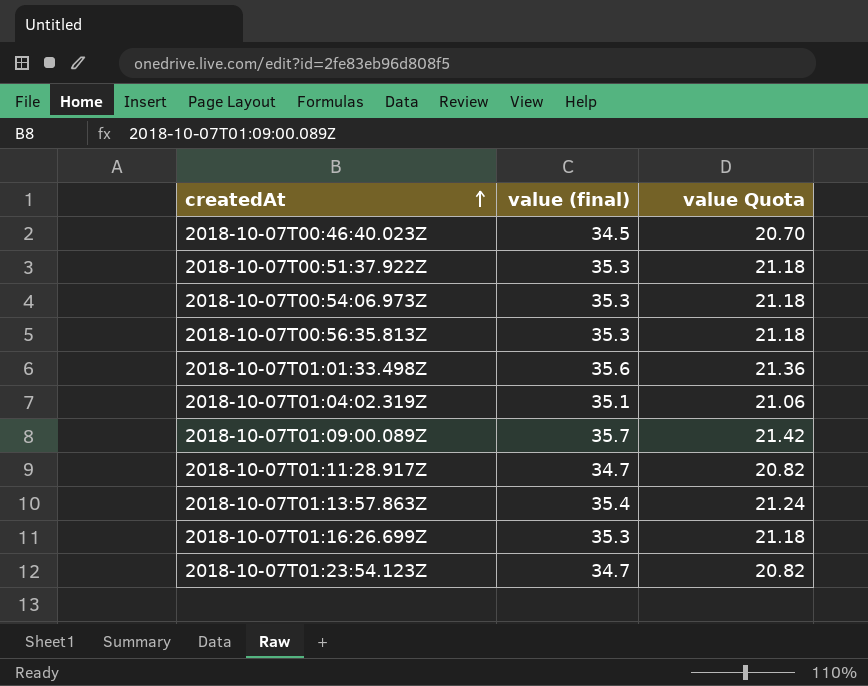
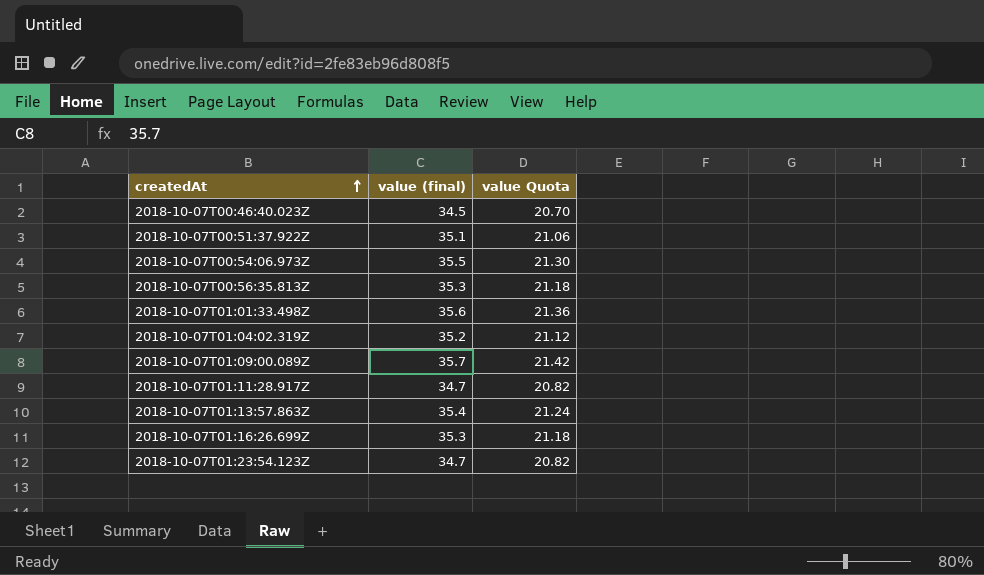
2018-10-07T00:51:37.922Z | value (final): 35.3 -> 35.1
2018-10-07T00:51:37.922Z | value Quota: 21.18 -> 21.06
2018-10-07T00:54:06.973Z | value (final): 35.3 -> 35.5
2018-10-07T00:54:06.973Z | value Quota: 21.18 -> 21.30
2018-10-07T01:04:02.319Z | value (final): 35.1 -> 35.2
2018-10-07T01:04:02.319Z | value Quota: 21.06 -> 21.12

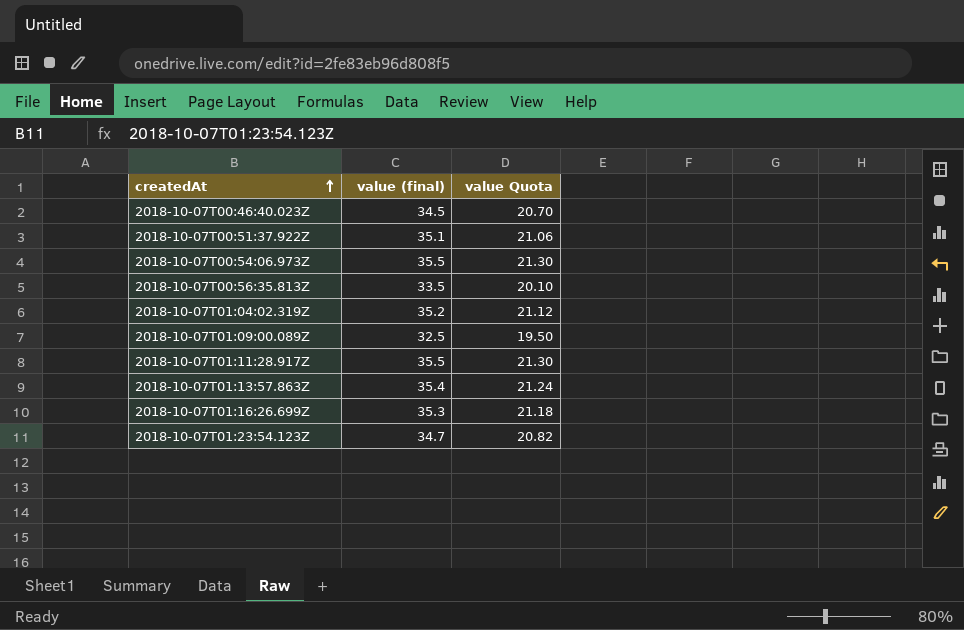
row 2018-10-07T01:01:33.498Z: 35.6 | 21.36 -> none
2018-10-07T00:56:35.813Z | value (final): 35.3 -> 33.5
2018-10-07T00:56:35.813Z | value Quota: 21.18 -> 20.10
2018-10-07T01:09:00.089Z | value (final): 35.7 -> 32.5
2018-10-07T01:09:00.089Z | value Quota: 21.42 -> 19.50
2018-10-07T01:11:28.917Z | value (final): 34.7 -> 35.5
2018-10-07T01:11:28.917Z | value Quota: 20.82 -> 21.30

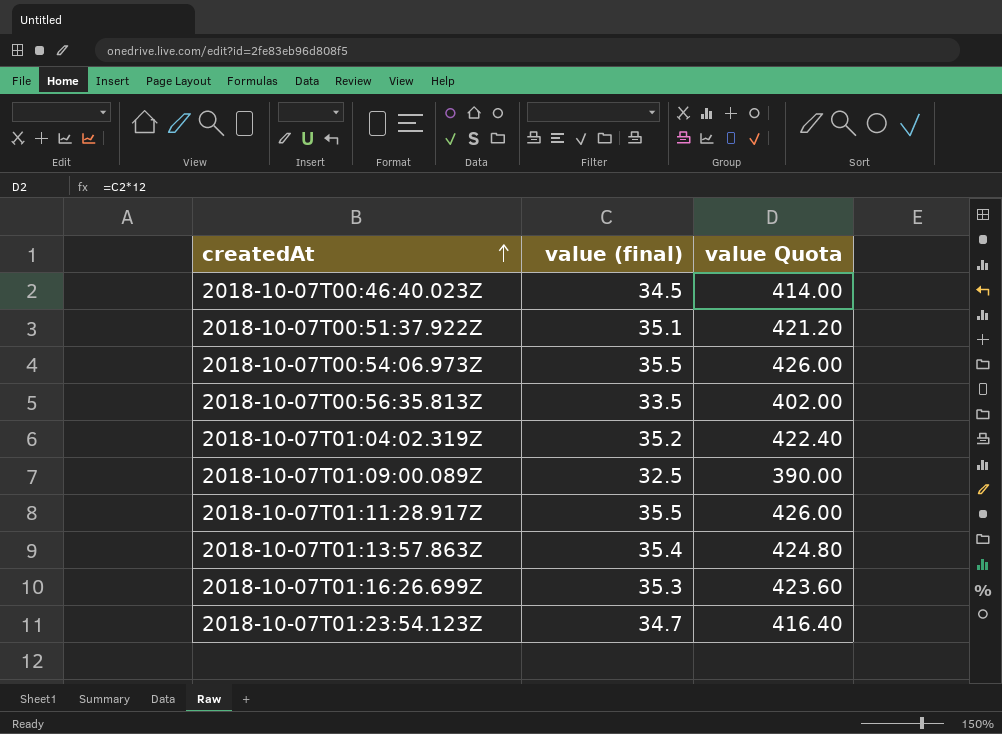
column value Quota | formula: [value (final)] * 0.6 -> [value (final)] * 12

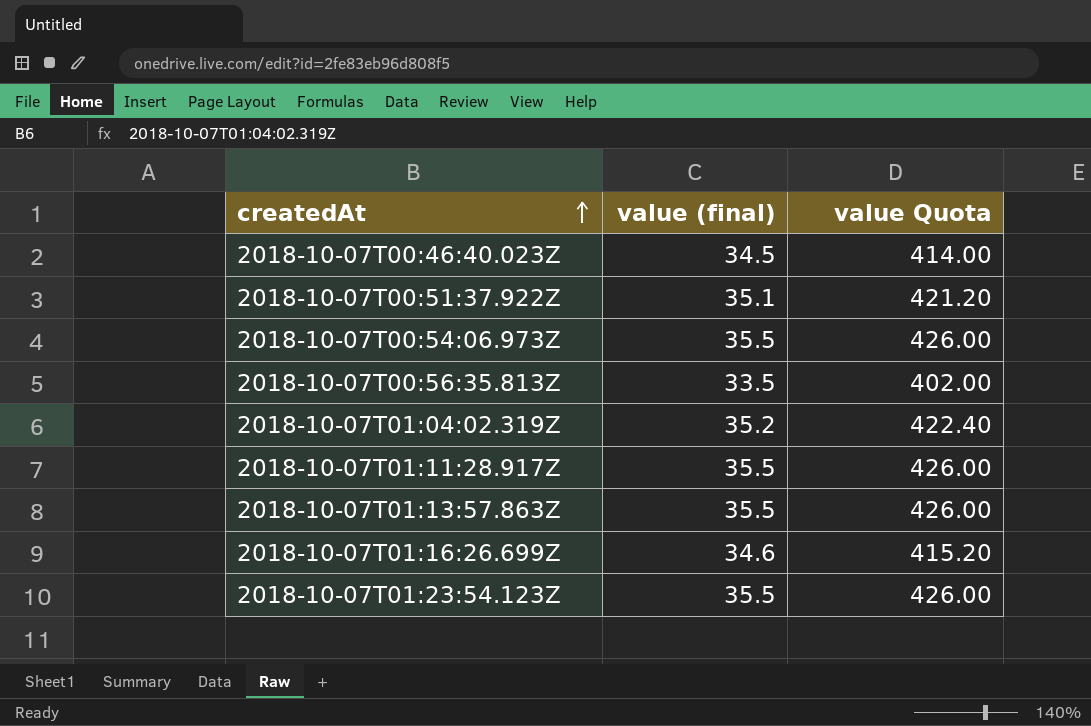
row 2018-10-07T01:09:00.089Z: 32.5 | 390.00 -> none
2018-10-07T01:13:57.863Z | value (final): 35.4 -> 35.5
2018-10-07T01:13:57.863Z | value Quota: 424.80 -> 426.00
2018-10-07T01:16:26.699Z | value (final): 35.3 -> 34.6
2018-10-07T01:16:26.699Z | value Quota: 423.60 -> 415.20
2018-10-07T01:23:54.123Z | value (final): 34.7 -> 35.5
2018-10-07T01:23:54.123Z | value Quota: 416.40 -> 426.00

